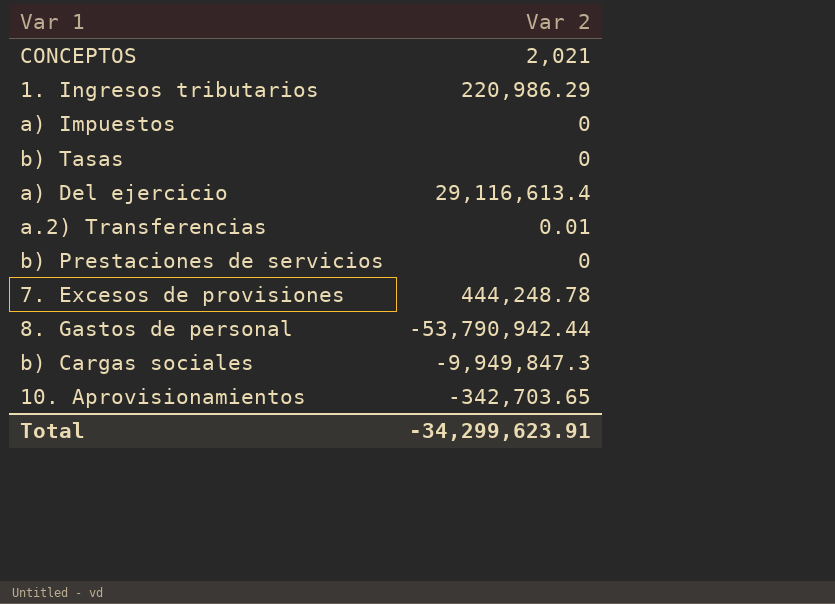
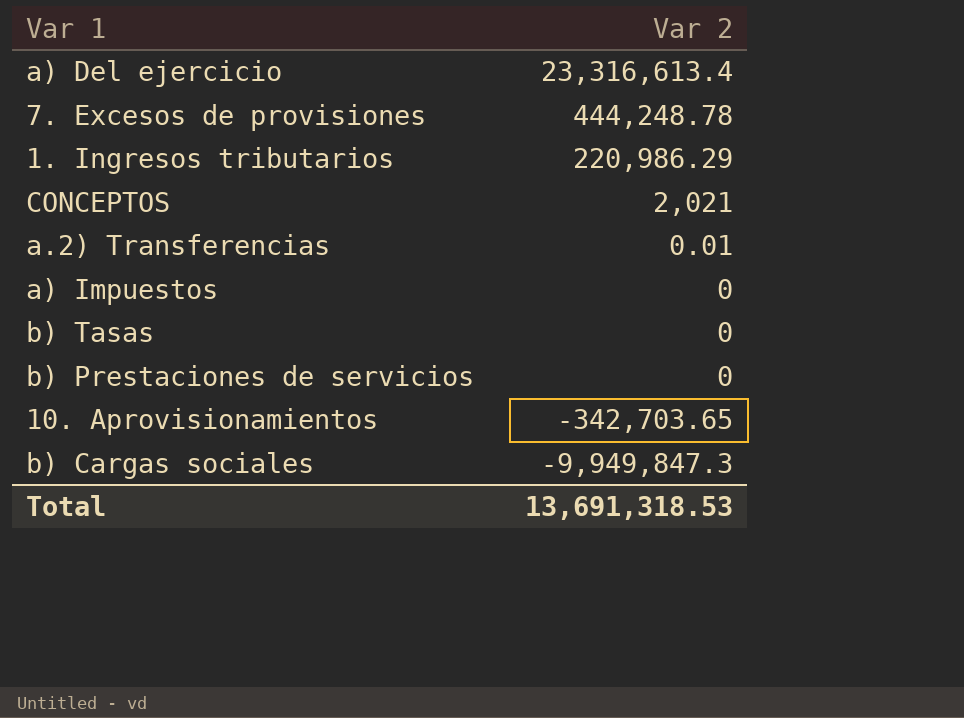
row order: none -> Var 2 descending
row 8. Gastos de personal: -53,790,942.44 -> none
a) Del ejercicio | Var 2: 29,116,613.4 -> 23,316,613.4
Total | Var 2: -34,299,623.91 -> 13,691,318.53

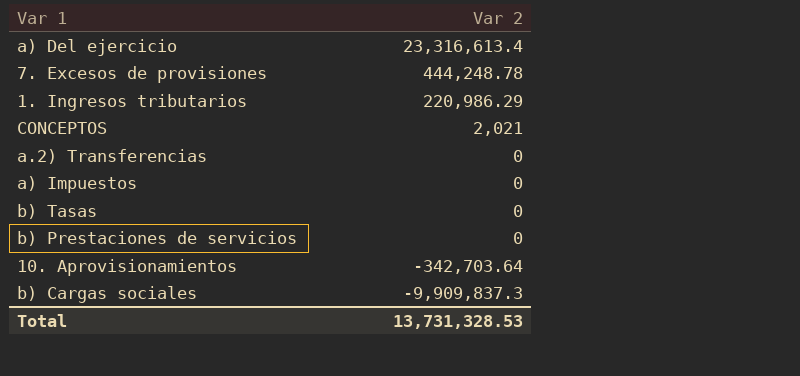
a.2) Transferencias | Var 2: 0.01 -> 0
10. Aprovisionamientos | Var 2: -342,703.65 -> -342,703.64
b) Cargas sociales | Var 2: -9,949,847.3 -> -9,909,837.3
Total | Var 2: 13,691,318.53 -> 13,731,328.53

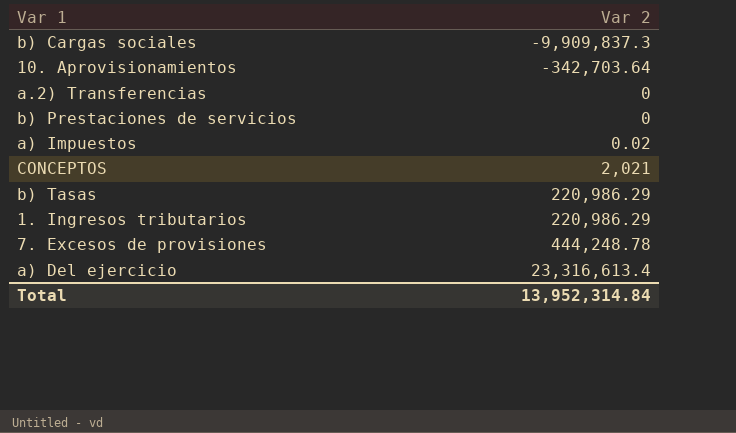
row order: Var 2 descending -> Var 2 ascending
a) Impuestos | Var 2: 0 -> 0.02
b) Tasas | Var 2: 0 -> 220,986.29
Total | Var 2: 13,731,328.53 -> 13,952,314.84

